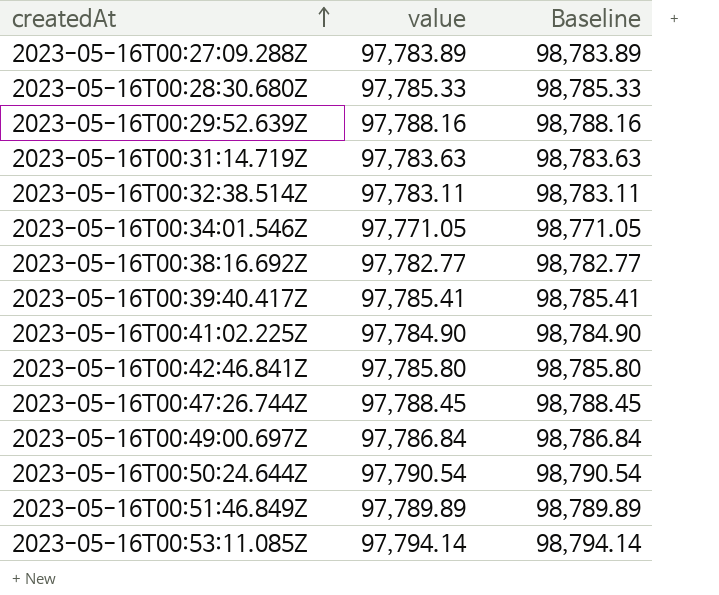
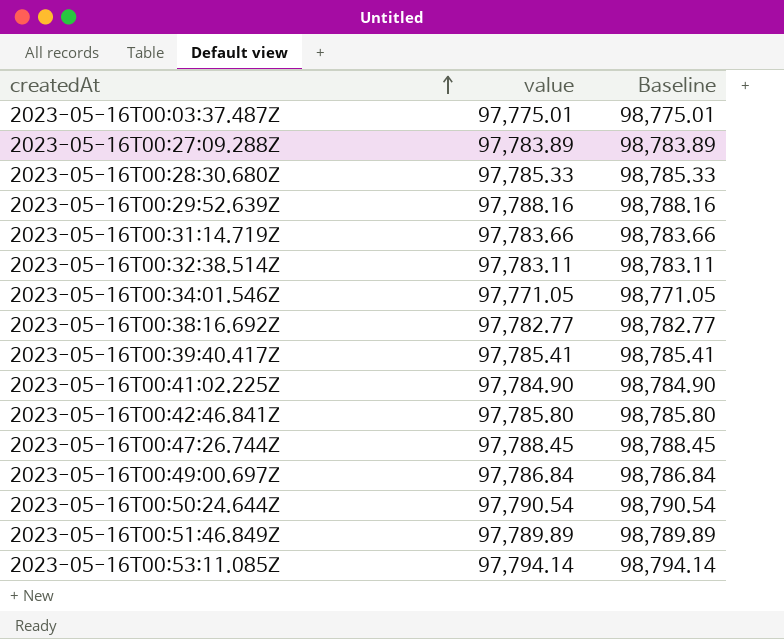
row 2023-05-16T00:03:37.487Z: none -> 97,775.01 | 98,775.01
2023-05-16T00:31:14.719Z | value: 97,783.63 -> 97,783.66
2023-05-16T00:31:14.719Z | Baseline: 98,783.63 -> 98,783.66

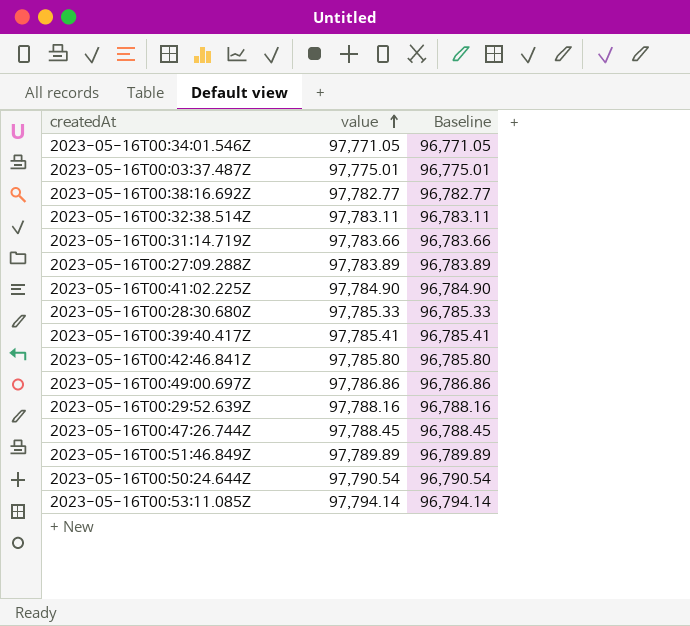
row order: createdAt ascending -> value ascending
column Baseline | formula: [value] + 1000 -> [value] - 1000
2023-05-16T00:49:00.697Z | value: 97,786.84 -> 97,786.86

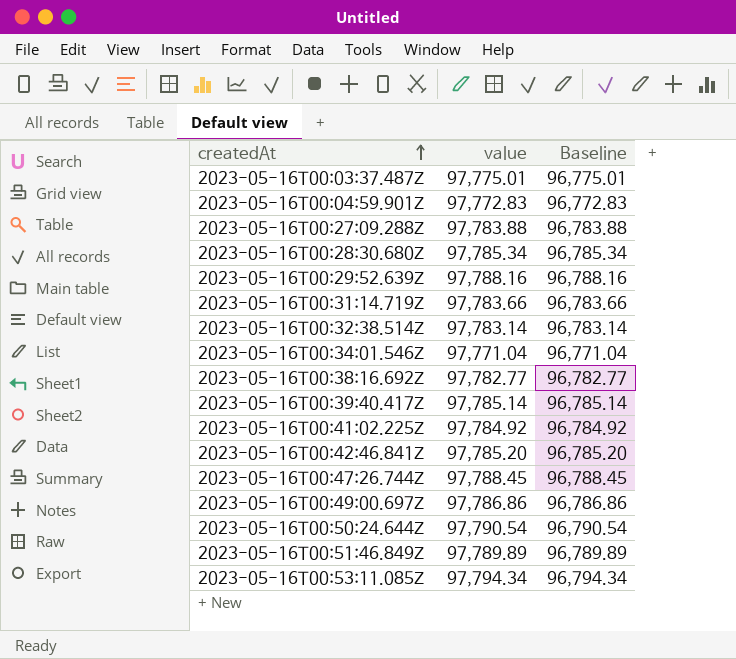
row order: value ascending -> createdAt ascending
row 2023-05-16T00:04:59.901Z: none -> 97,772.83 | 96,772.83
2023-05-16T00:27:09.288Z | value: 97,783.89 -> 97,783.88
2023-05-16T00:27:09.288Z | Baseline: 96,783.89 -> 96,783.88
2023-05-16T00:28:30.680Z | value: 97,785.33 -> 97,785.34
2023-05-16T00:28:30.680Z | Baseline: 96,785.33 -> 96,785.34
2023-05-16T00:32:38.514Z | value: 97,783.11 -> 97,783.14
2023-05-16T00:32:38.514Z | Baseline: 96,783.11 -> 96,783.14
2023-05-16T00:34:01.546Z | value: 97,771.05 -> 97,771.04
2023-05-16T00:34:01.546Z | Baseline: 96,771.05 -> 96,771.04
2023-05-16T00:39:40.417Z | value: 97,785.41 -> 97,785.14
2023-05-16T00:39:40.417Z | Baseline: 96,785.41 -> 96,785.14
2023-05-16T00:41:02.225Z | value: 97,784.90 -> 97,784.92
2023-05-16T00:41:02.225Z | Baseline: 96,784.90 -> 96,784.92
2023-05-16T00:42:46.841Z | value: 97,785.80 -> 97,785.20
2023-05-16T00:42:46.841Z | Baseline: 96,785.80 -> 96,785.20
2023-05-16T00:53:11.085Z | value: 97,794.14 -> 97,794.34
2023-05-16T00:53:11.085Z | Baseline: 96,794.14 -> 96,794.34

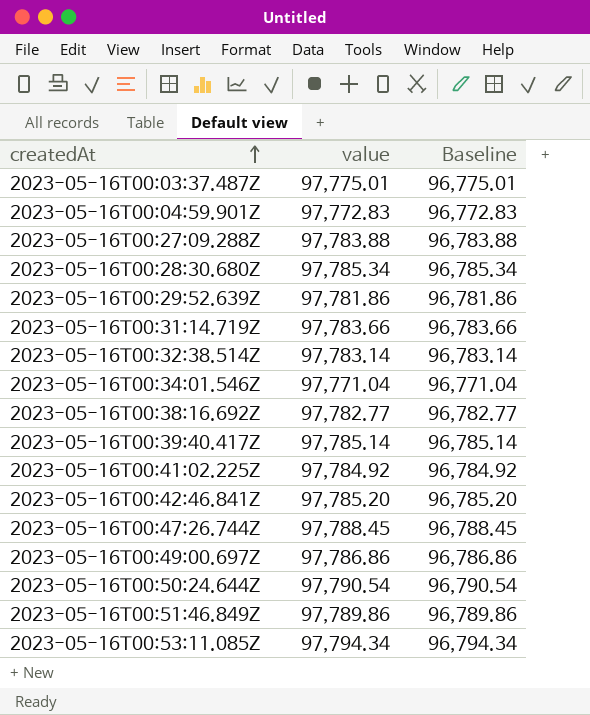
2023-05-16T00:29:52.639Z | value: 97,788.16 -> 97,781.86
2023-05-16T00:29:52.639Z | Baseline: 96,788.16 -> 96,781.86
2023-05-16T00:51:46.849Z | value: 97,789.89 -> 97,789.86
2023-05-16T00:51:46.849Z | Baseline: 96,789.89 -> 96,789.86

